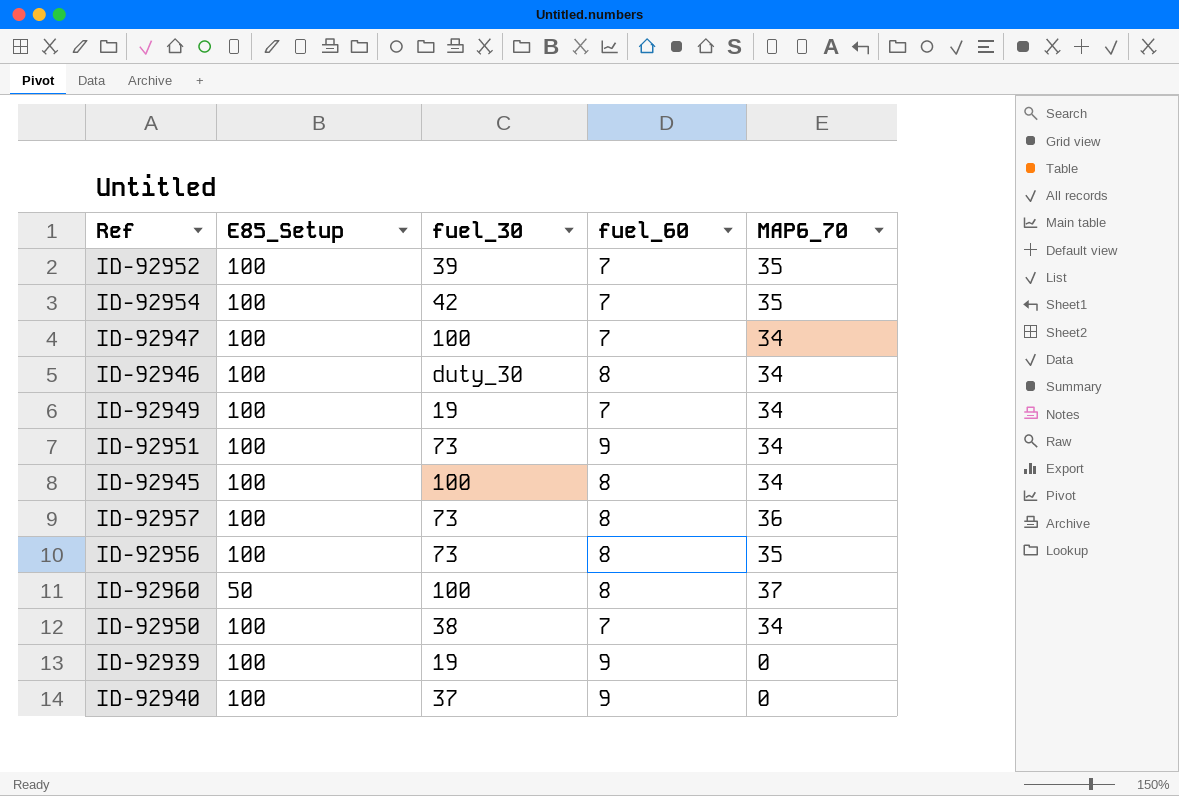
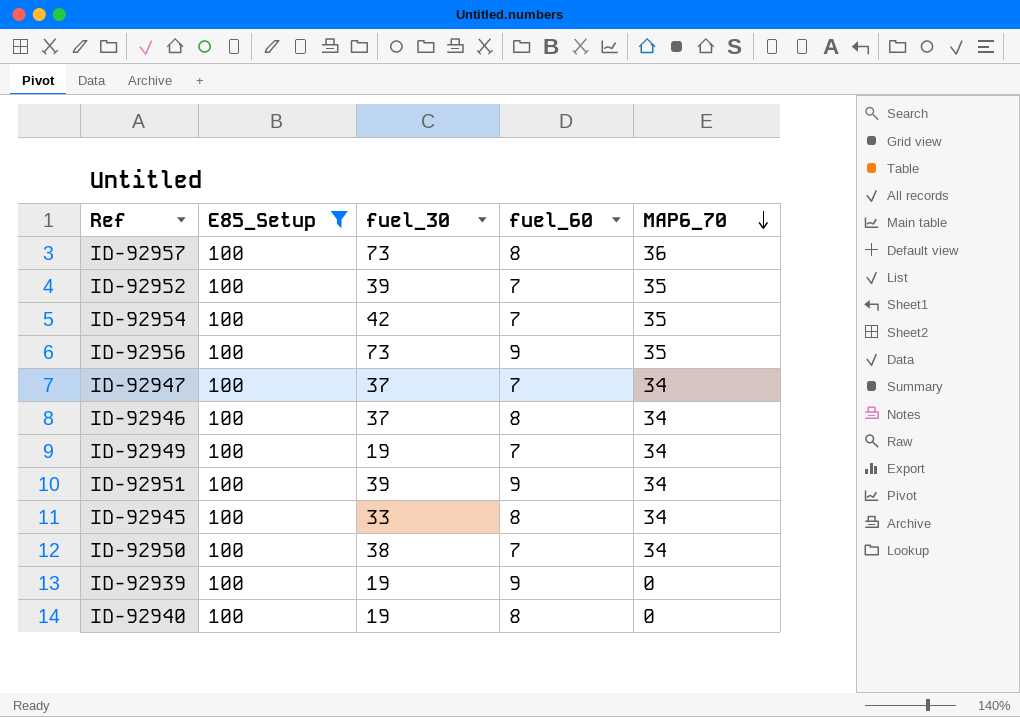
filter: none -> E85_Setup = 100
row order: none -> MAP6_70 descending
ID-92956 | fuel_60: 8 -> 9
ID-92947 | fuel_30: 100 -> 37
ID-92946 | fuel_30: duty_30 -> 37
ID-92951 | fuel_30: 73 -> 39
ID-92945 | fuel_30: 100 -> 33
ID-92940 | fuel_30: 37 -> 19
ID-92940 | fuel_60: 9 -> 8

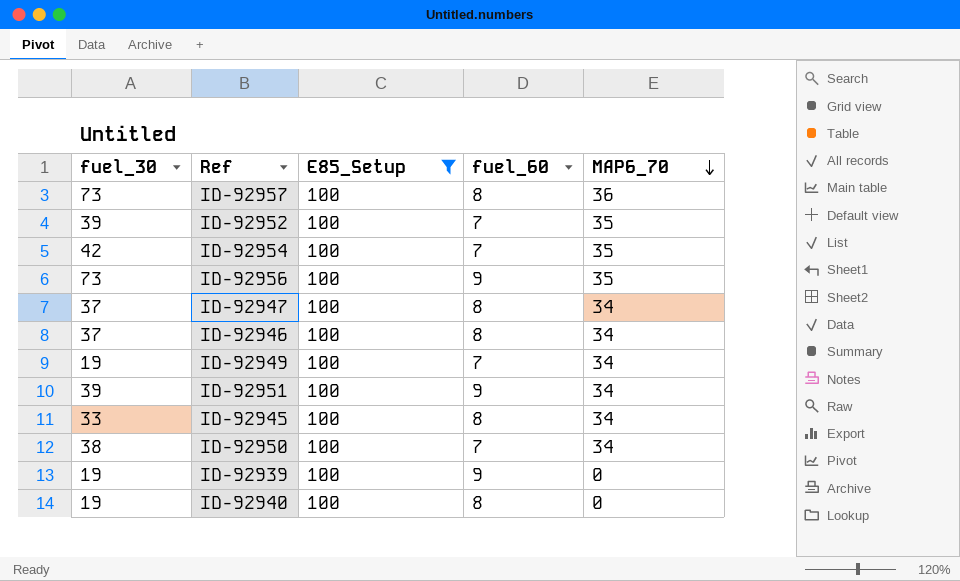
column fuel_30 | position: 3 -> 1
ID-92947 | fuel_60: 7 -> 8

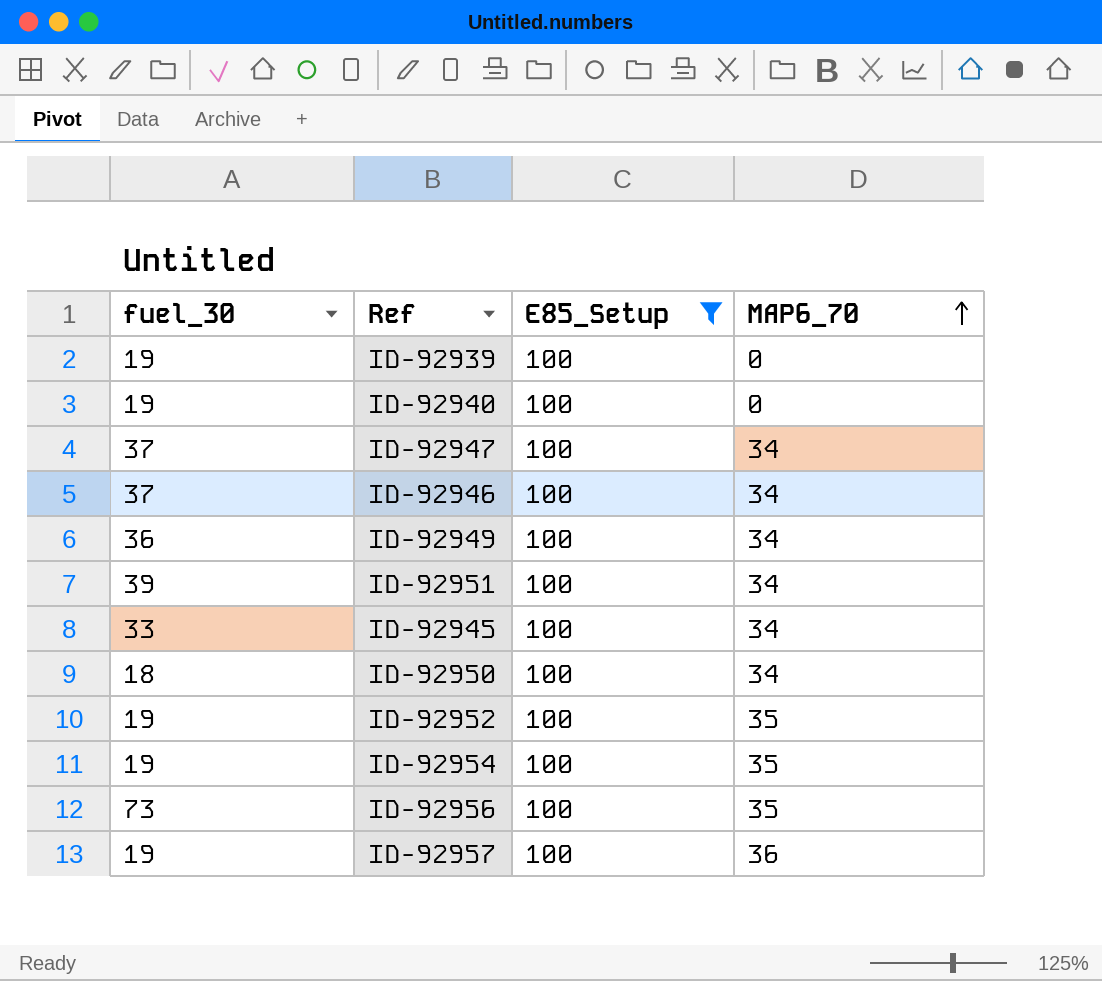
row order: MAP6_70 descending -> MAP6_70 ascending
column fuel_60 | position: 4 -> none
ID-92949 | fuel_30: 19 -> 36
ID-92950 | fuel_30: 38 -> 18
ID-92952 | fuel_30: 39 -> 19
ID-92954 | fuel_30: 42 -> 19
ID-92957 | fuel_30: 73 -> 19

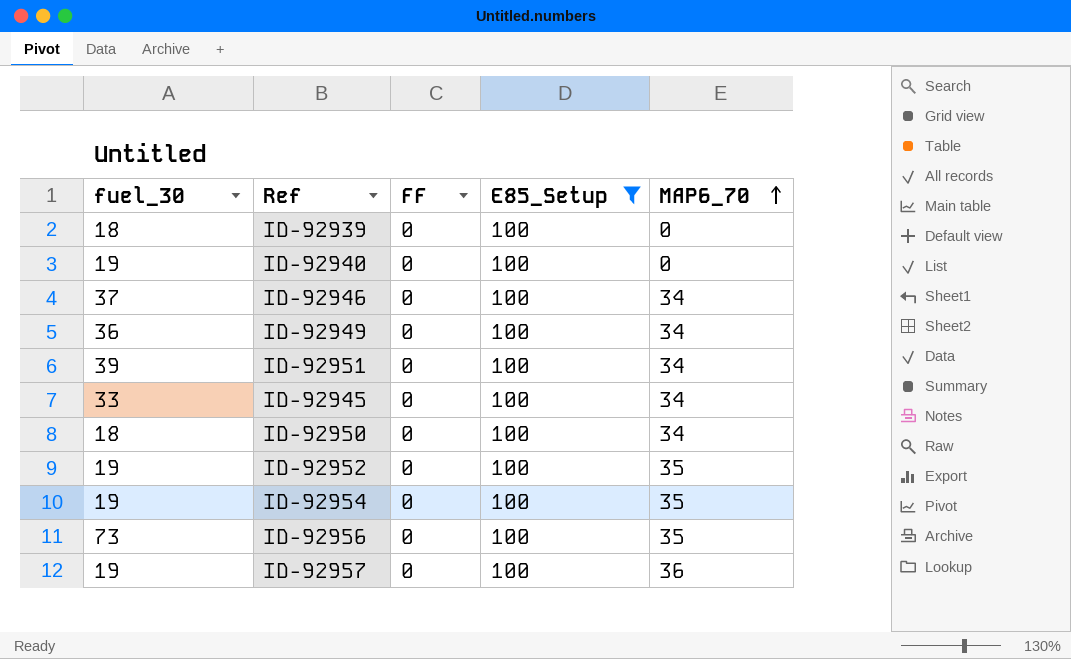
column FF | position: none -> 3
row ID-92947: 37 | 100 | 34 -> none
ID-92939 | fuel_30: 19 -> 18

